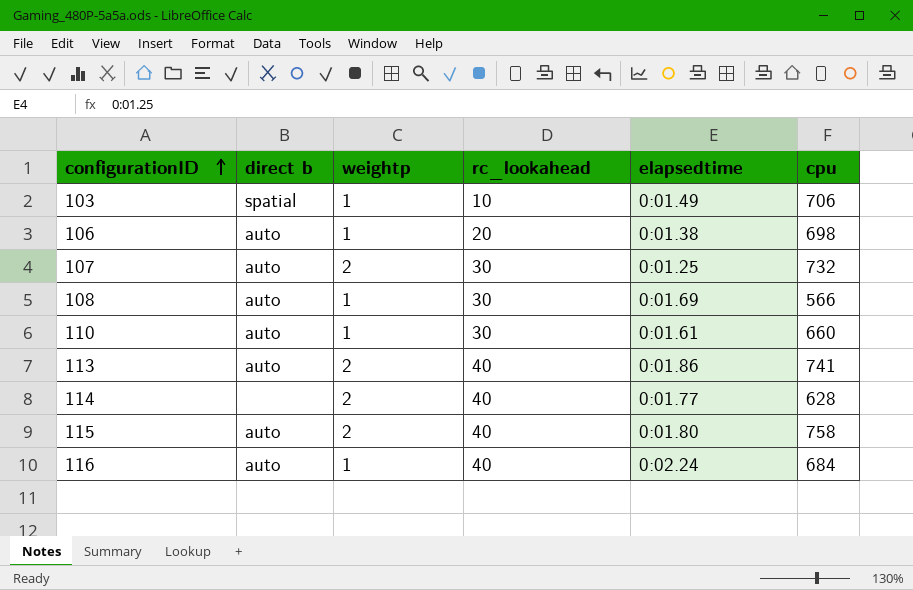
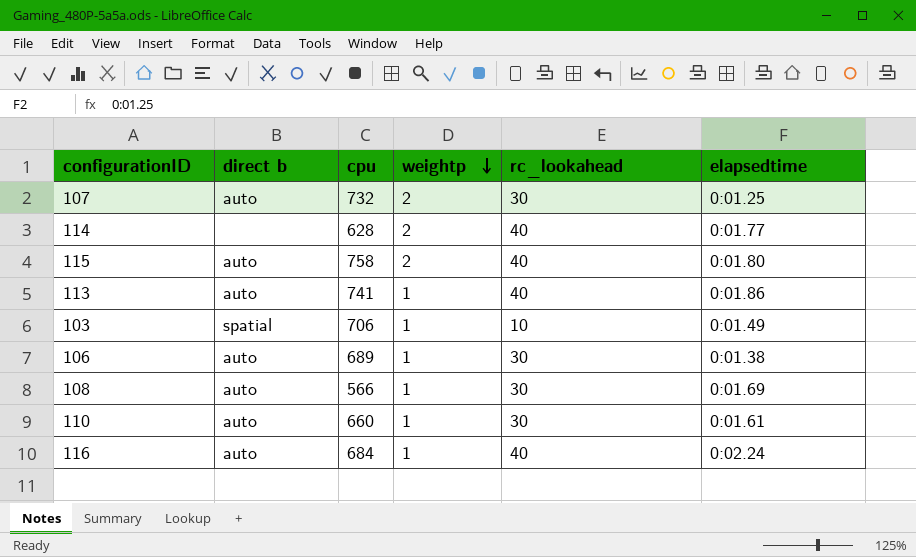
row order: configurationID ascending -> weightp descending
column cpu | position: 6 -> 3
113 | weightp: 2 -> 1
106 | cpu: 698 -> 689
106 | rc_lookahead: 20 -> 30

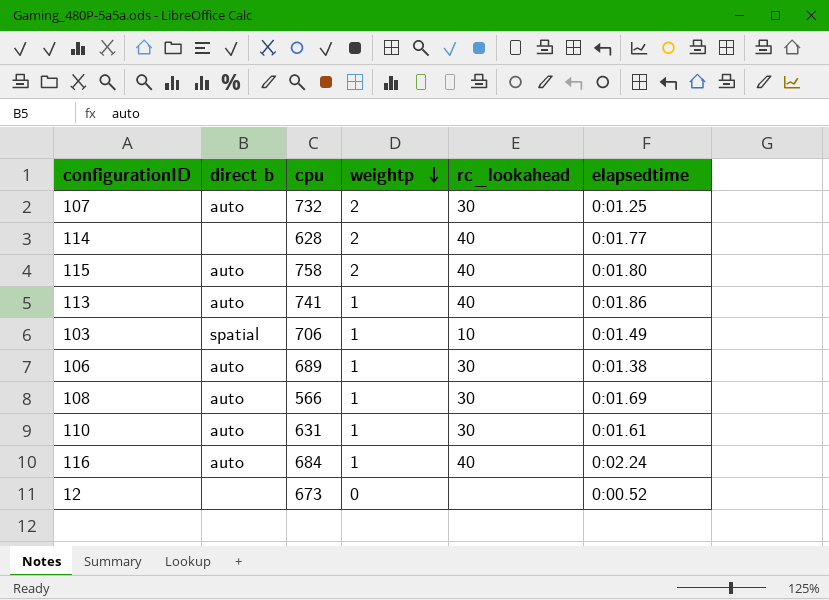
110 | cpu: 660 -> 631
row 12: none -> none | 673 | 0 | none | 0:00.52

